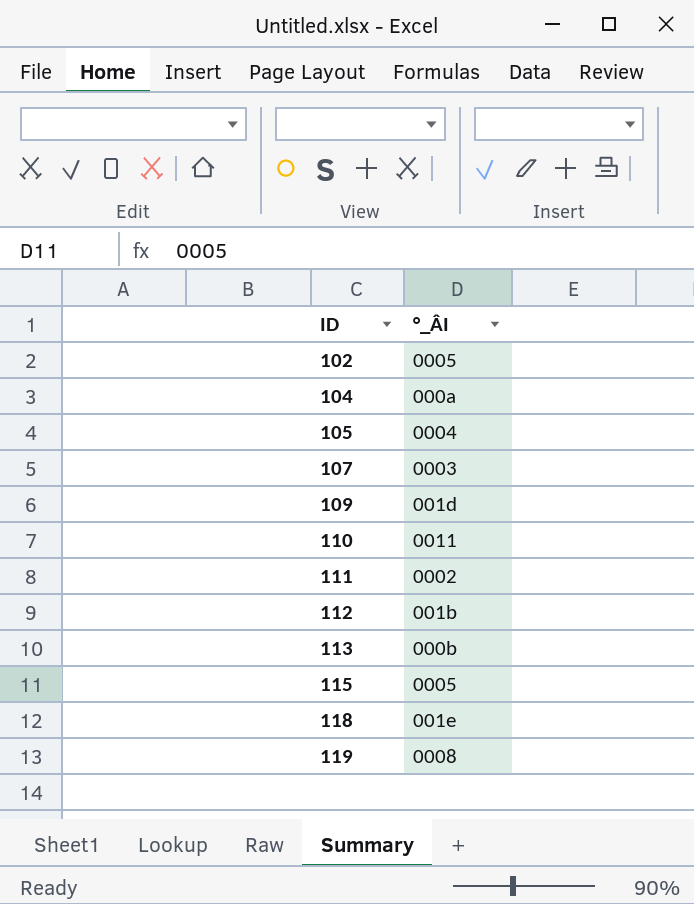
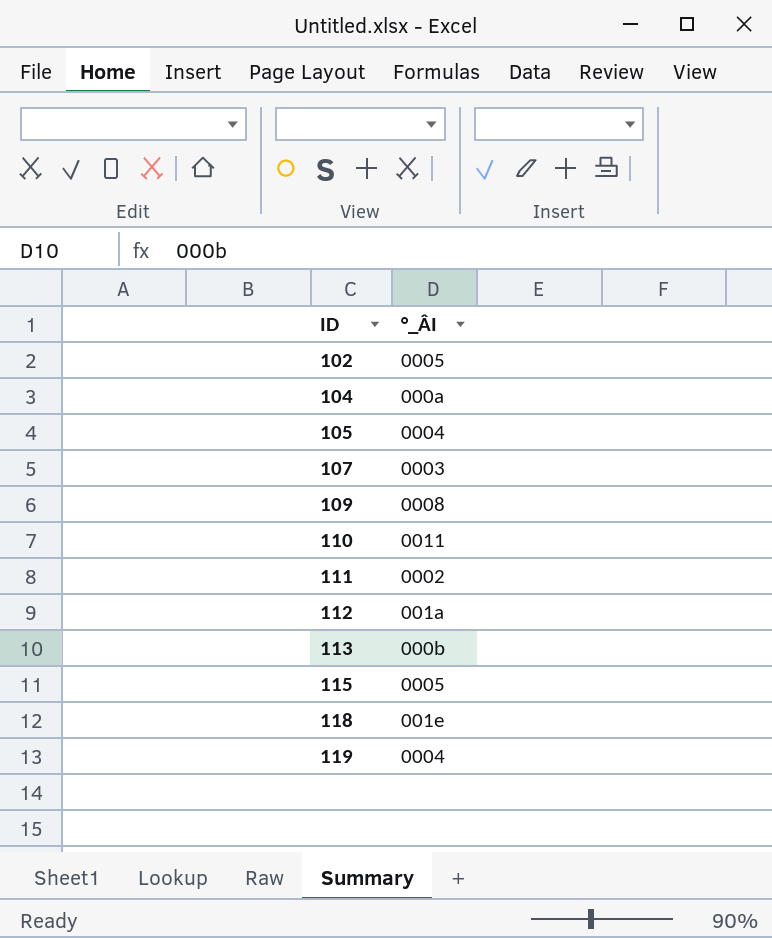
109 | °_ÂI: 001d -> 0008
112 | °_ÂI: 001b -> 001a
119 | °_ÂI: 0008 -> 0004

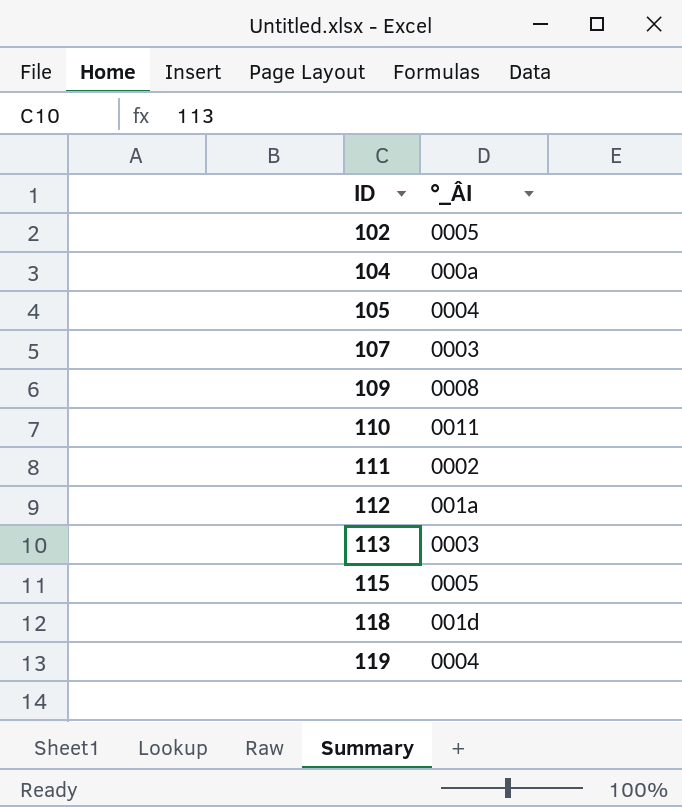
113 | °_ÂI: 000b -> 0003
118 | °_ÂI: 001e -> 001d

